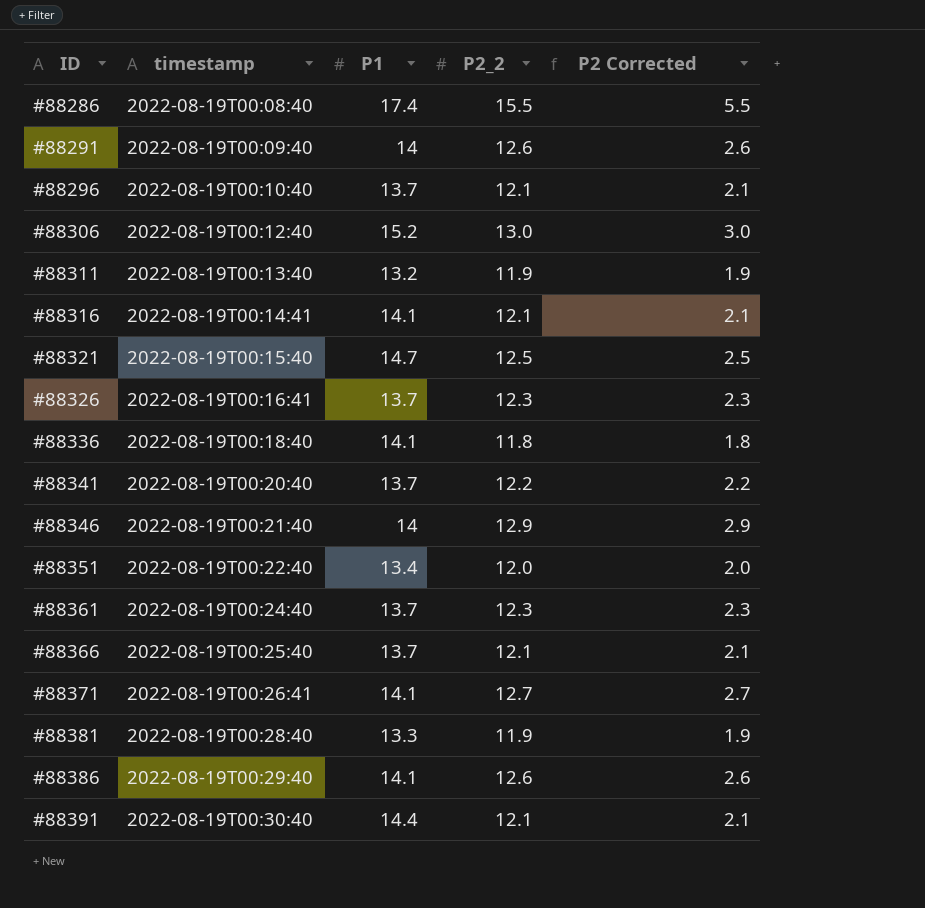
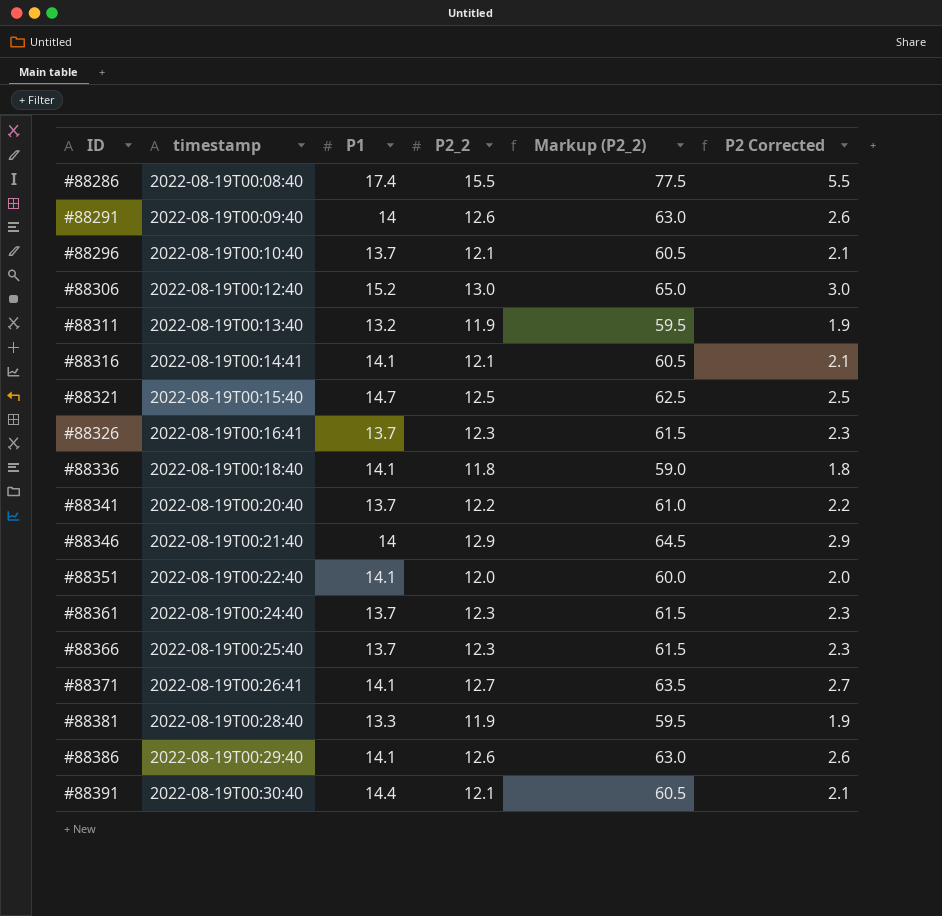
column Markup (P2_2) | formula: none -> [P2_2] * 5
#88351 | P1: 13.4 -> 14.1
#88366 | P2_2: 12.1 -> 12.3
#88366 | P2 Corrected: 2.1 -> 2.3

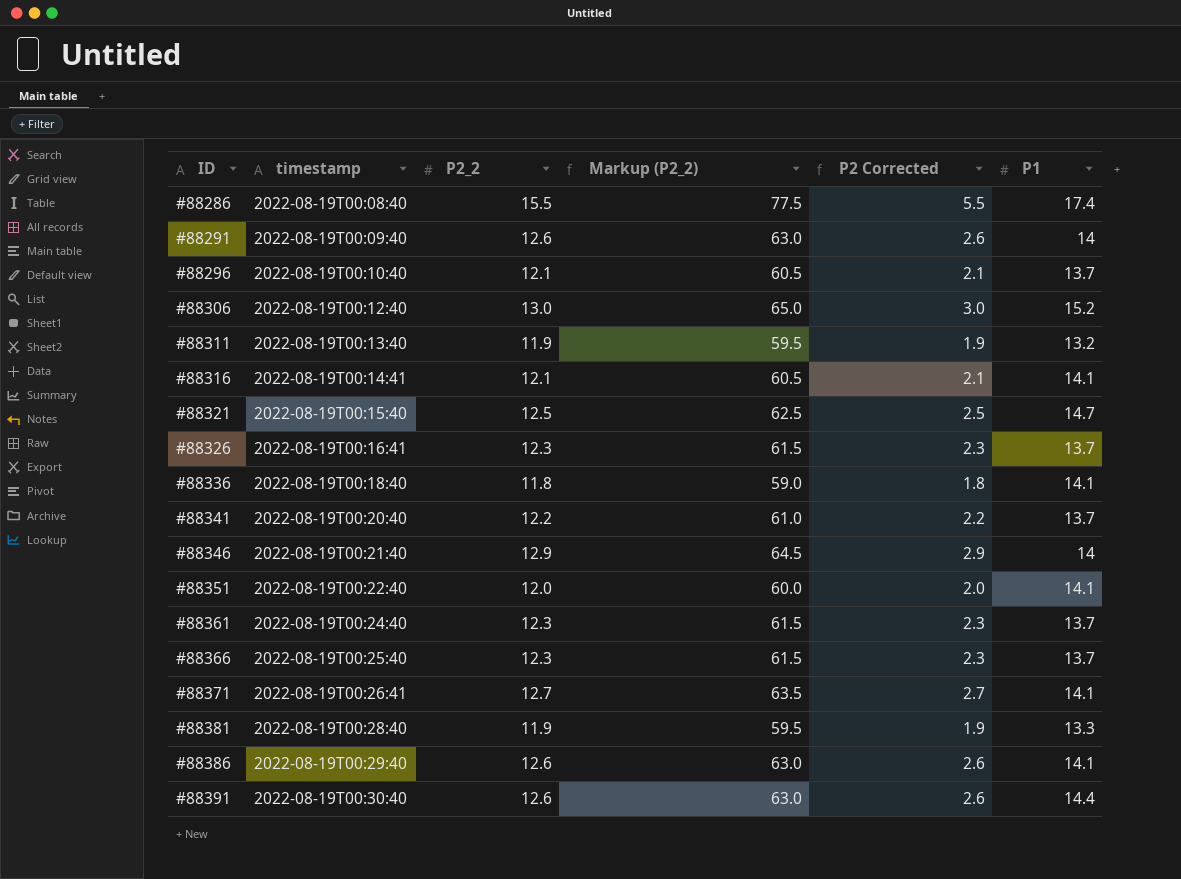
column P1 | position: 3 -> 6
#88391 | P2_2: 12.1 -> 12.6
#88391 | Markup (P2_2): 60.5 -> 63.0
#88391 | P2 Corrected: 2.1 -> 2.6

